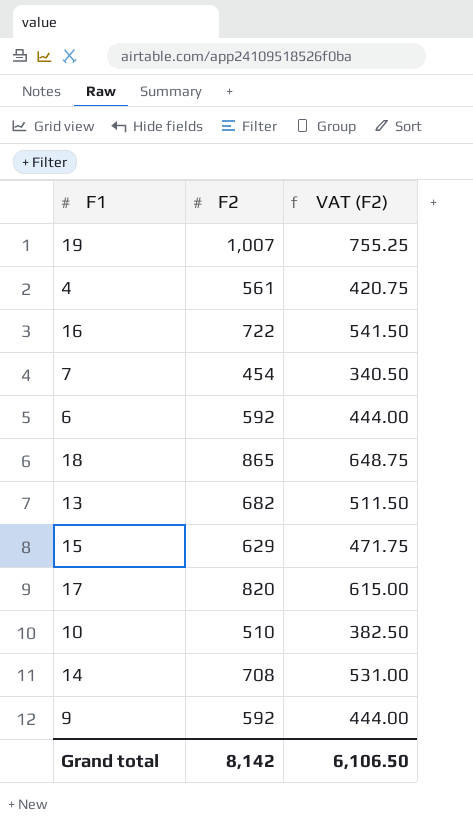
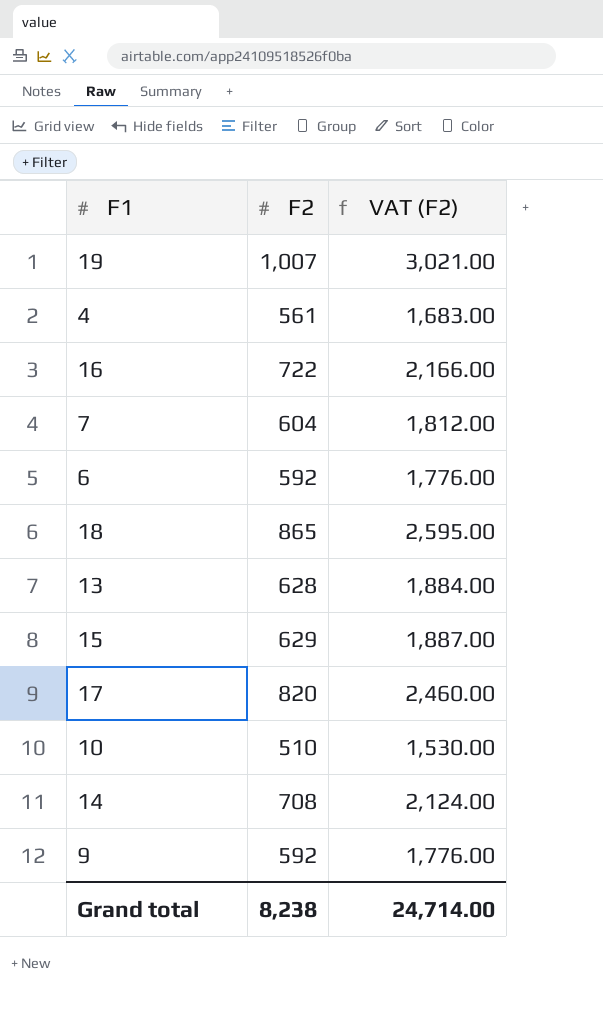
column VAT (F2) | formula: [F2] * 0.75 -> [F2] * 3
7 | F2: 454 -> 604
13 | F2: 682 -> 628
Grand total | F2: 8,142 -> 8,238
Grand total | VAT (F2): 6,106.50 -> 24,714.00

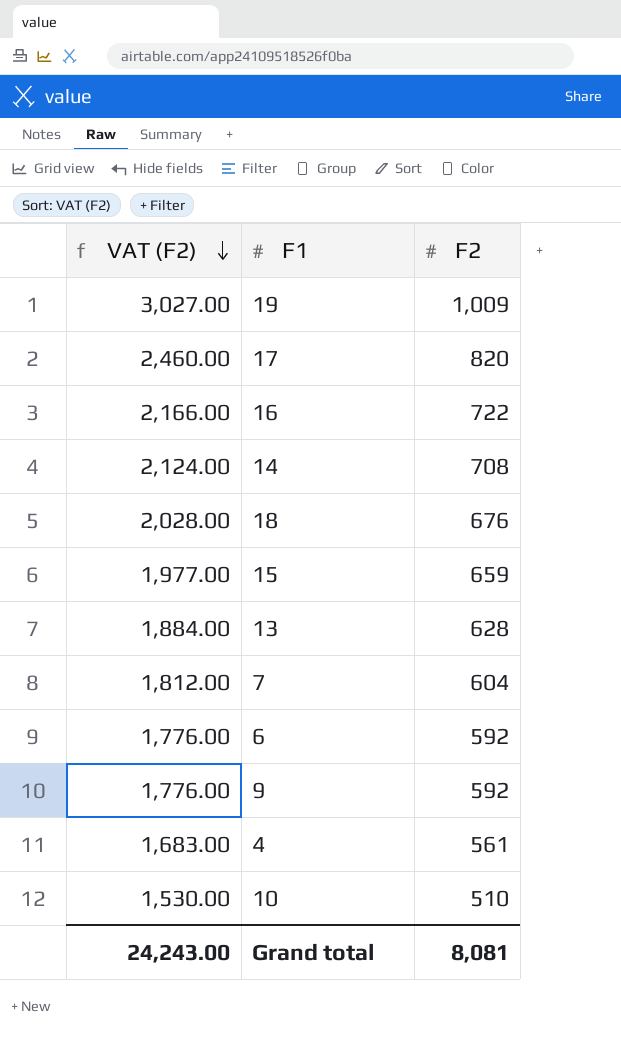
row order: none -> VAT (F2) descending
column VAT (F2) | position: 3 -> 1
19 | VAT (F2): 3,021.00 -> 3,027.00
19 | F2: 1,007 -> 1,009
18 | VAT (F2): 2,595.00 -> 2,028.00
18 | F2: 865 -> 676
15 | VAT (F2): 1,887.00 -> 1,977.00
15 | F2: 629 -> 659
Grand total | VAT (F2): 24,714.00 -> 24,243.00
Grand total | F2: 8,238 -> 8,081

